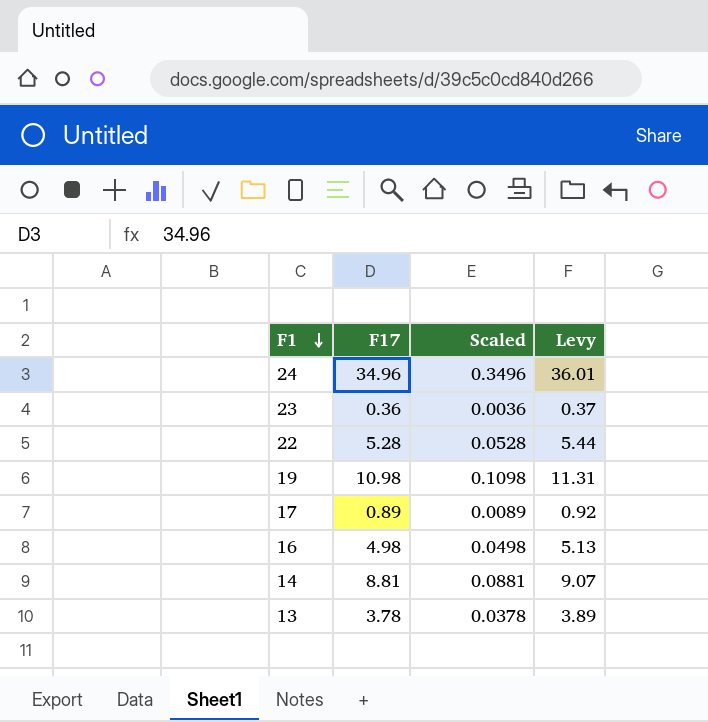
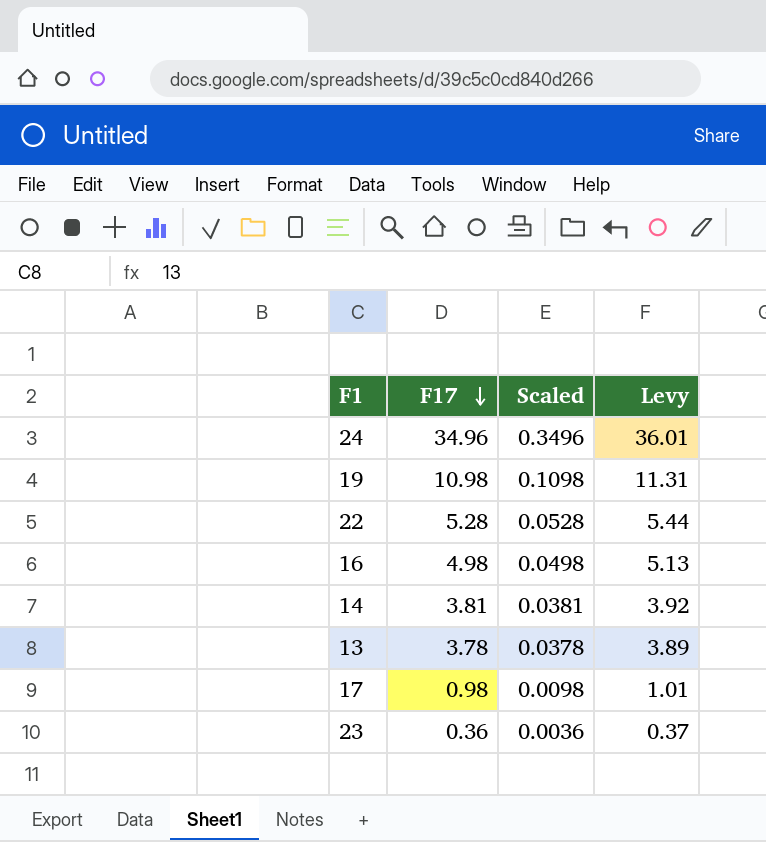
row order: F1 descending -> F17 descending
14 | F17: 8.81 -> 3.81
14 | Scaled: 0.0881 -> 0.0381
14 | Levy: 9.07 -> 3.92
17 | F17: 0.89 -> 0.98
17 | Scaled: 0.0089 -> 0.0098
17 | Levy: 0.92 -> 1.01

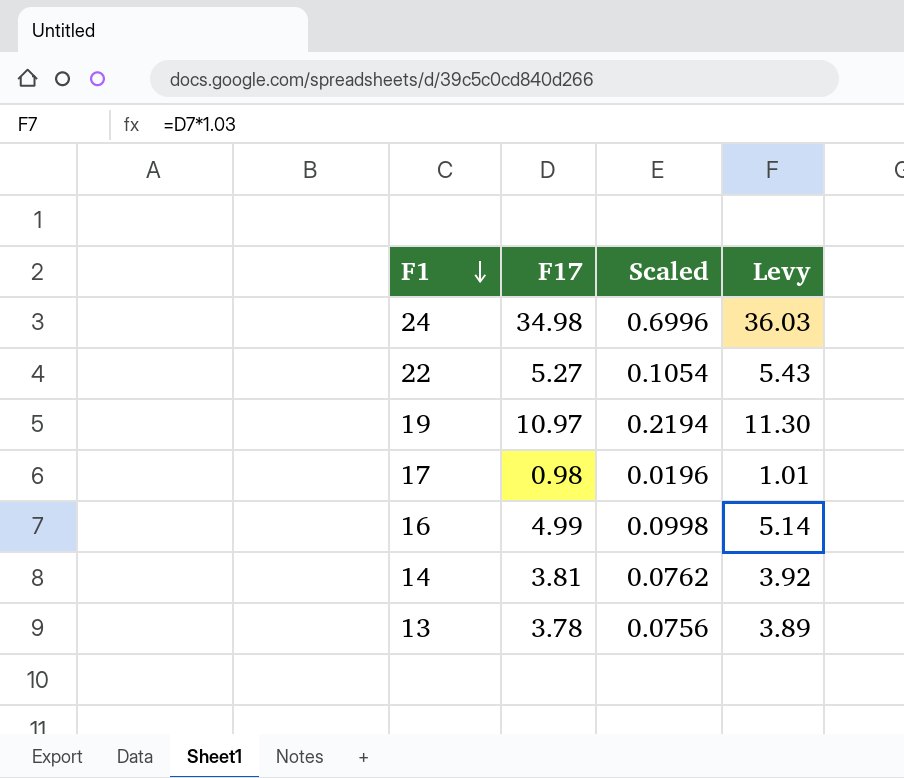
row order: F17 descending -> F1 descending
column Scaled | formula: [F17] * 0.01 -> [F17] * 0.02
row 23: 0.36 | 0.0036 | 0.37 -> none
24 | F17: 34.96 -> 34.98
24 | Levy: 36.01 -> 36.03
22 | F17: 5.28 -> 5.27
22 | Levy: 5.44 -> 5.43
19 | F17: 10.98 -> 10.97
19 | Levy: 11.31 -> 11.30
16 | F17: 4.98 -> 4.99
16 | Levy: 5.13 -> 5.14

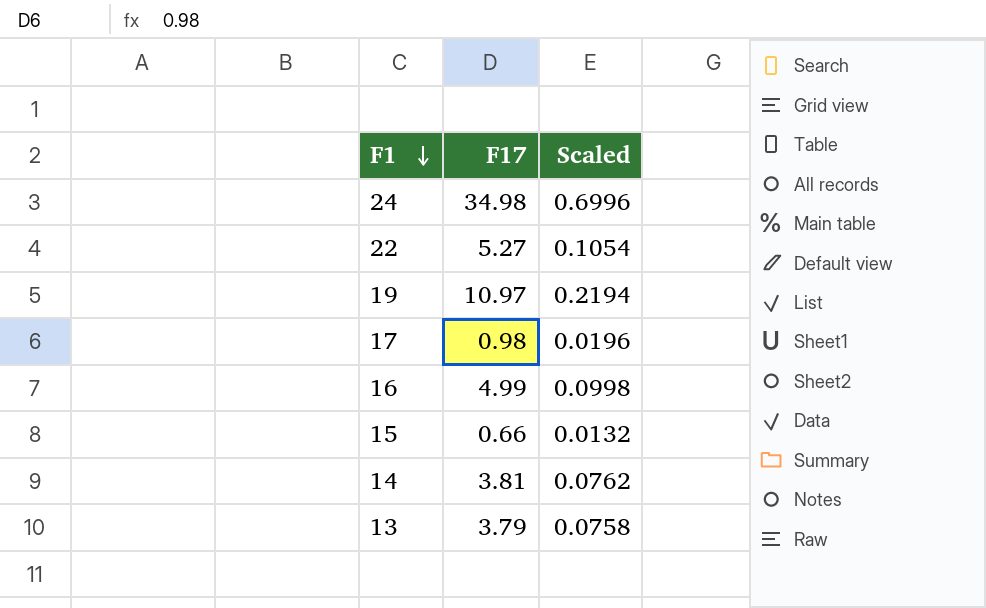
column Levy | formula: [F17] * 1.03 -> none
row 15: none -> 0.66 | 0.0132
13 | F17: 3.78 -> 3.79
13 | Scaled: 0.0756 -> 0.0758

